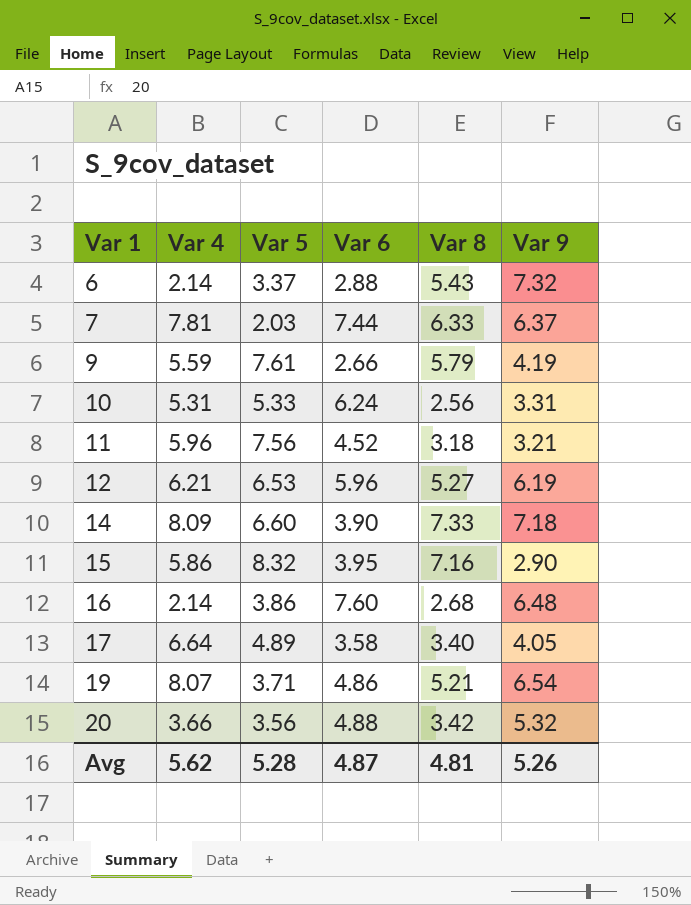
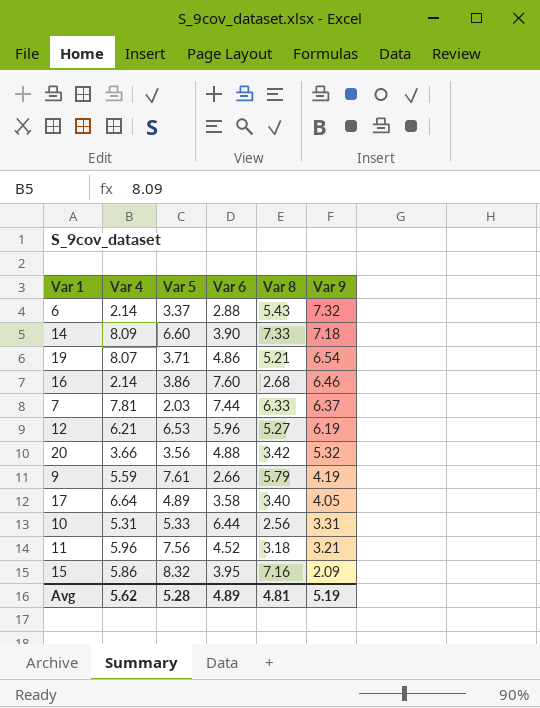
row order: Var 1 ascending -> Var 9 descending
16 | Var 9: 6.48 -> 6.46
10 | Var 6: 6.24 -> 6.44
15 | Var 9: 2.90 -> 2.09
Avg | Var 6: 4.87 -> 4.89
Avg | Var 9: 5.26 -> 5.19

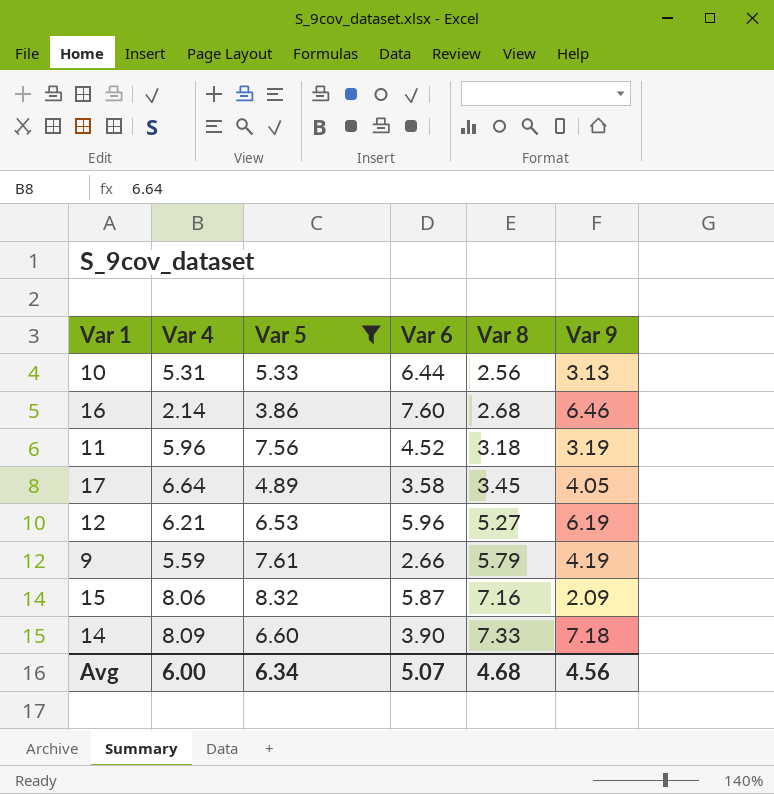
filter: none -> Var 5 >= 3.86
row order: Var 9 descending -> Var 8 ascending
10 | Var 9: 3.31 -> 3.13
11 | Var 9: 3.21 -> 3.19
17 | Var 8: 3.40 -> 3.45
15 | Var 4: 5.86 -> 8.06
15 | Var 6: 3.95 -> 5.87
Avg | Var 4: 5.62 -> 6.00
Avg | Var 5: 5.28 -> 6.34
Avg | Var 6: 4.89 -> 5.07
Avg | Var 8: 4.81 -> 4.68
Avg | Var 9: 5.19 -> 4.56

